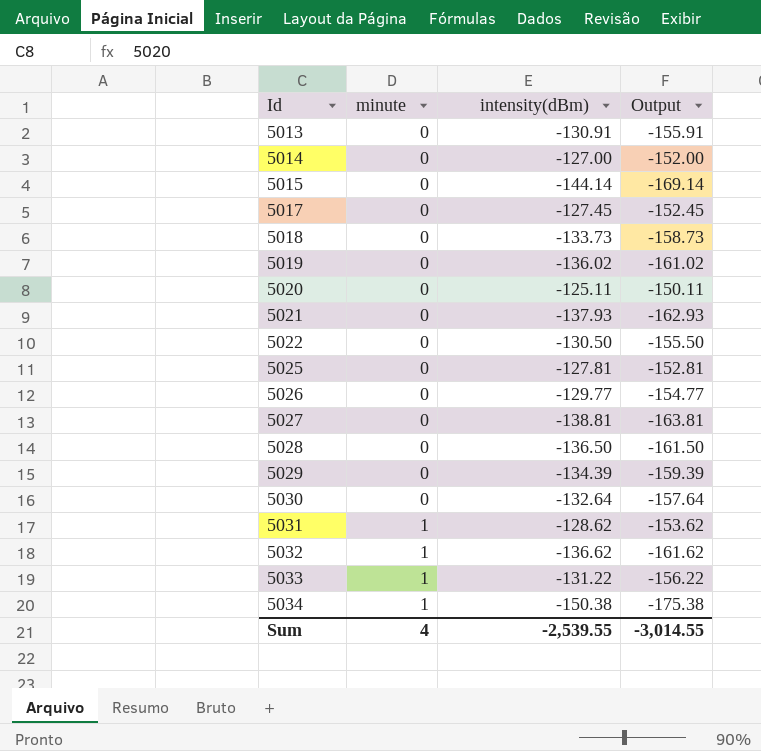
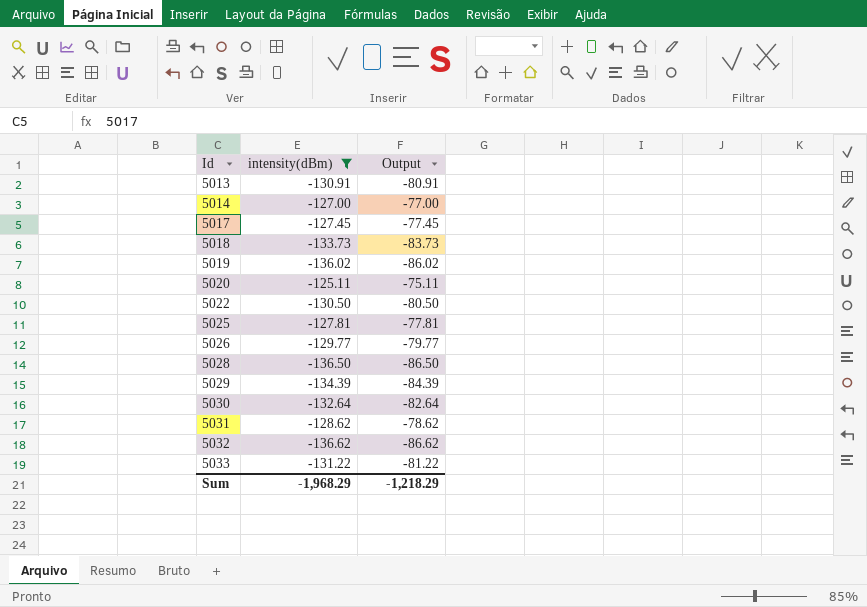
filter: none -> intensity(dBm) >= -136.62
column minute | position: 2 -> none
column Output | formula: [intensity(dBm)] - 25 -> [intensity(dBm)] + 50
Sum | intensity(dBm): -2,539.55 -> -1,968.29
Sum | Output: -3,014.55 -> -1,218.29

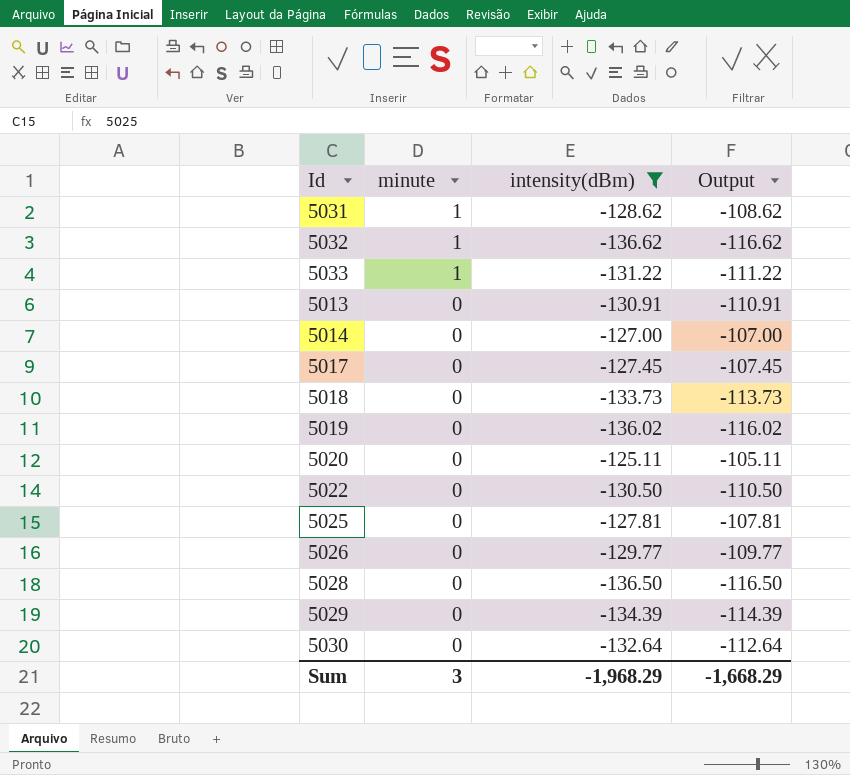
row order: Id ascending -> minute descending
column minute | position: none -> 2
column Output | formula: [intensity(dBm)] + 50 -> [intensity(dBm)] + 20
Sum | Output: -1,218.29 -> -1,668.29

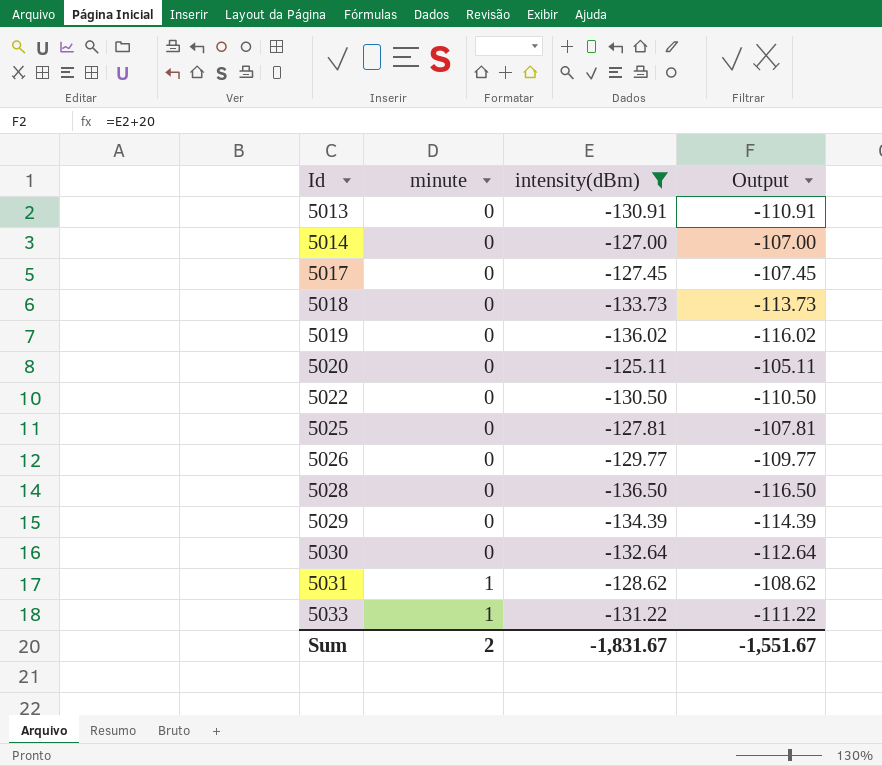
row order: minute descending -> Id ascending
row 5032: 1 | -136.62 | -116.62 -> none
Sum | minute: 3 -> 2
Sum | intensity(dBm): -1,968.29 -> -1,831.67
Sum | Output: -1,668.29 -> -1,551.67

